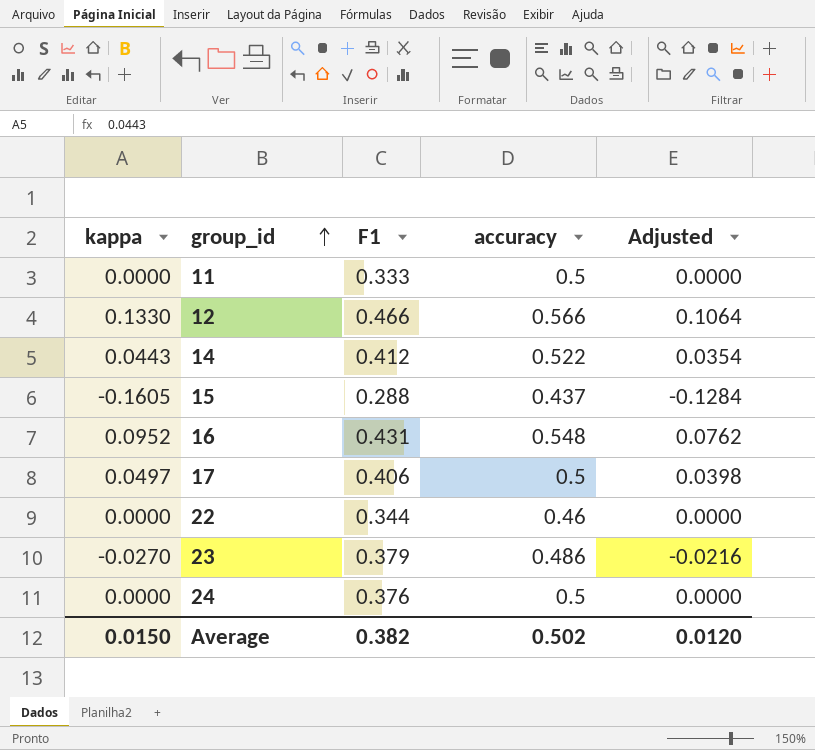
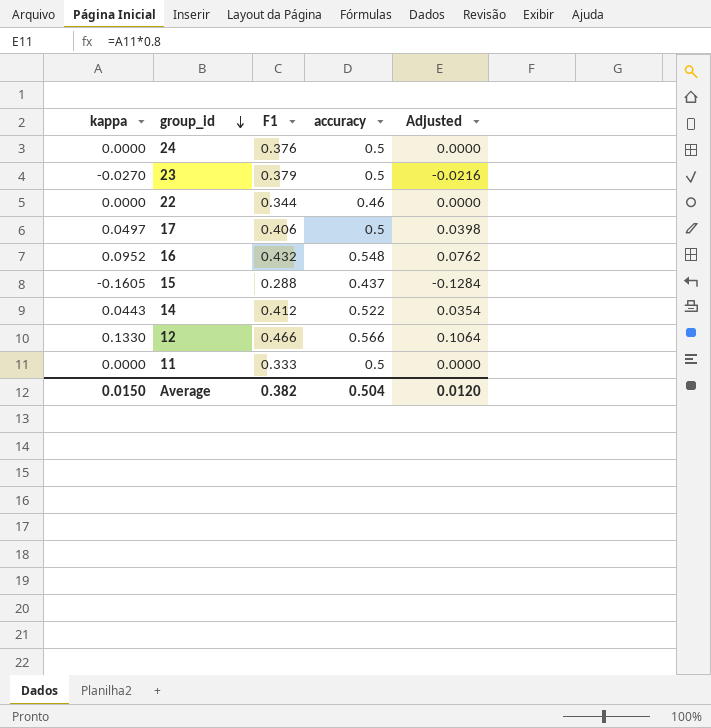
row order: group_id ascending -> group_id descending
23 | accuracy: 0.486 -> 0.5
16 | F1: 0.431 -> 0.432
Average | accuracy: 0.502 -> 0.504

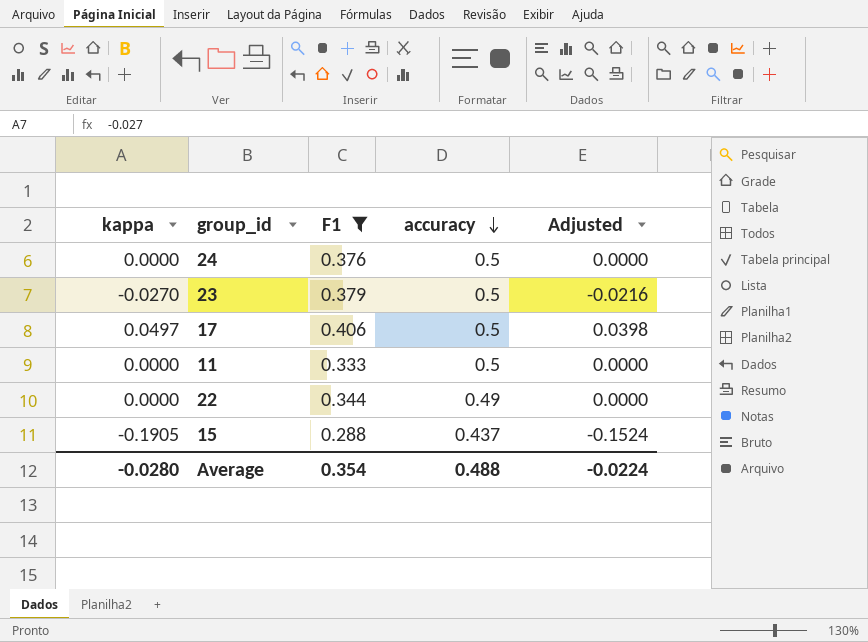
filter: none -> F1 <= 0.406
row order: group_id descending -> accuracy descending
22 | accuracy: 0.46 -> 0.49
15 | kappa: -0.1605 -> -0.1905
15 | Adjusted: -0.1284 -> -0.1524
Average | kappa: 0.0150 -> -0.0280
Average | F1: 0.382 -> 0.354
Average | accuracy: 0.504 -> 0.488
Average | Adjusted: 0.0120 -> -0.0224

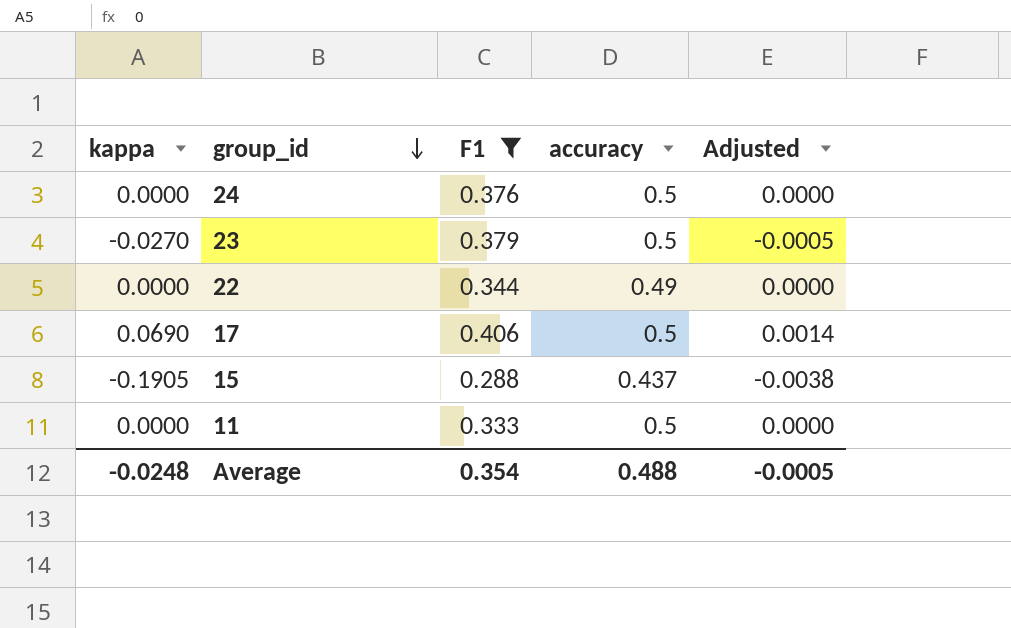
row order: accuracy descending -> group_id descending
column Adjusted | formula: [kappa] * 0.8 -> [kappa] * 0.02
17 | kappa: 0.0497 -> 0.0690
Average | kappa: -0.0280 -> -0.0248
Average | Adjusted: -0.0224 -> -0.0005

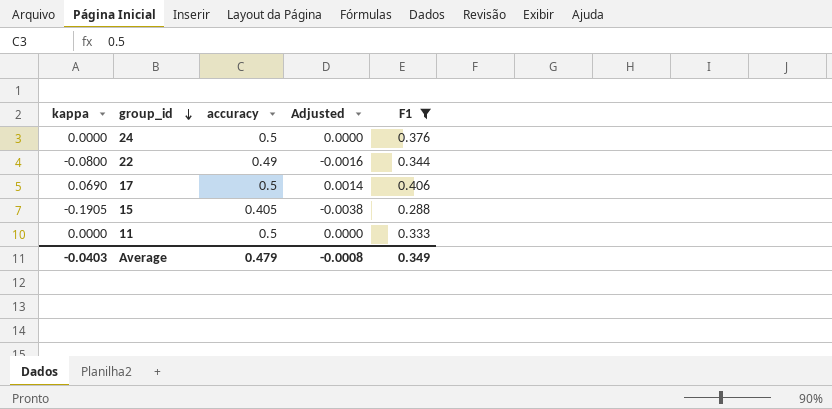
column F1 | position: 3 -> 5
row 23: -0.0270 | 0.379 | 0.5 | -0.0005 -> none
22 | kappa: 0.0000 -> -0.0800
22 | Adjusted: 0.0000 -> -0.0016
15 | accuracy: 0.437 -> 0.405
Average | kappa: -0.0248 -> -0.0403
Average | accuracy: 0.488 -> 0.479
Average | Adjusted: -0.0005 -> -0.0008
Average | F1: 0.354 -> 0.349

